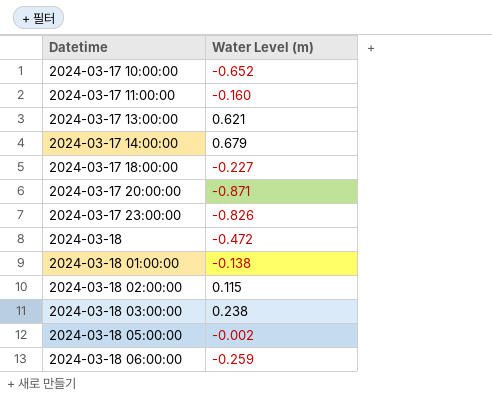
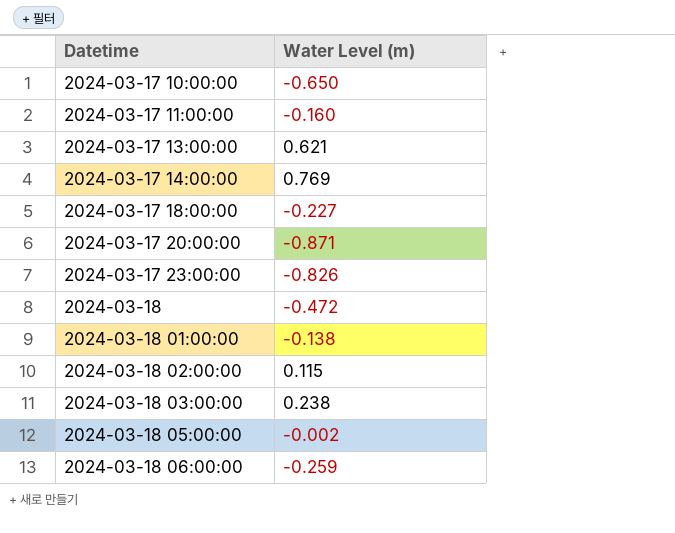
2024-03-17 10:00:00 | Water Level (m): -0.652 -> -0.650
2024-03-17 14:00:00 | Water Level (m): 0.679 -> 0.769

